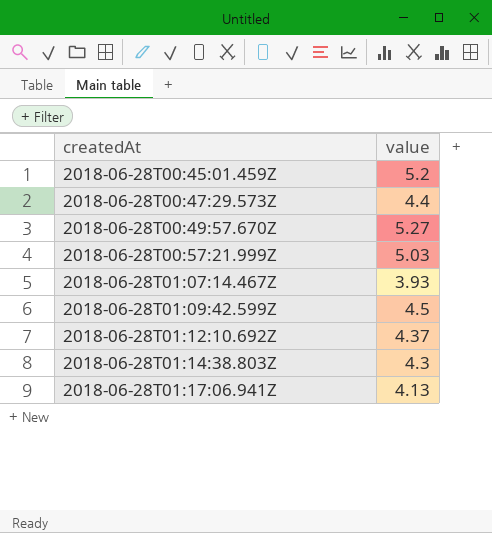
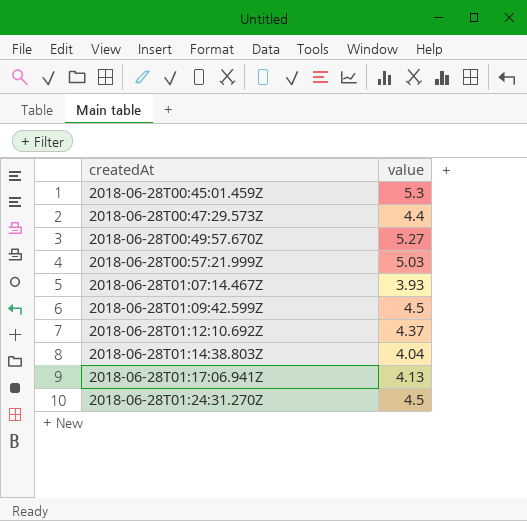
2018-06-28T00:45:01.459Z | value: 5.2 -> 5.3
2018-06-28T01:14:38.803Z | value: 4.3 -> 4.04
row 2018-06-28T01:24:31.270Z: none -> 4.5

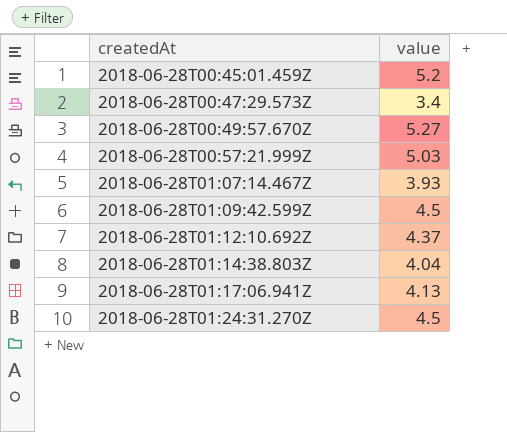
2018-06-28T00:45:01.459Z | value: 5.3 -> 5.2
2018-06-28T00:47:29.573Z | value: 4.4 -> 3.4

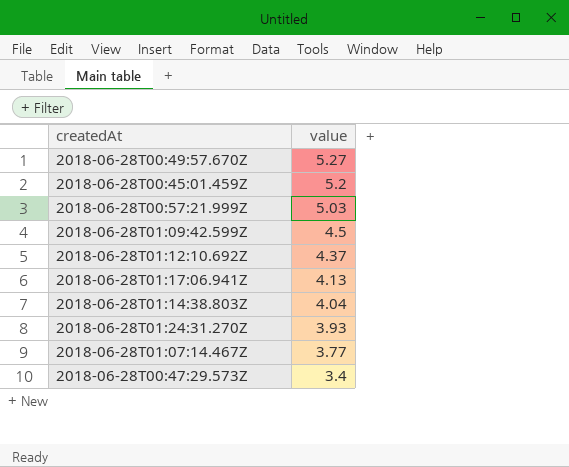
row order: createdAt ascending -> value descending
2018-06-28T01:24:31.270Z | value: 4.5 -> 3.93
2018-06-28T01:07:14.467Z | value: 3.93 -> 3.77

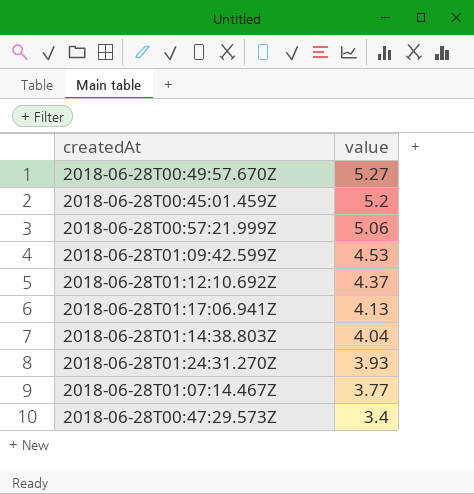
2018-06-28T00:57:21.999Z | value: 5.03 -> 5.06
2018-06-28T01:09:42.599Z | value: 4.5 -> 4.53

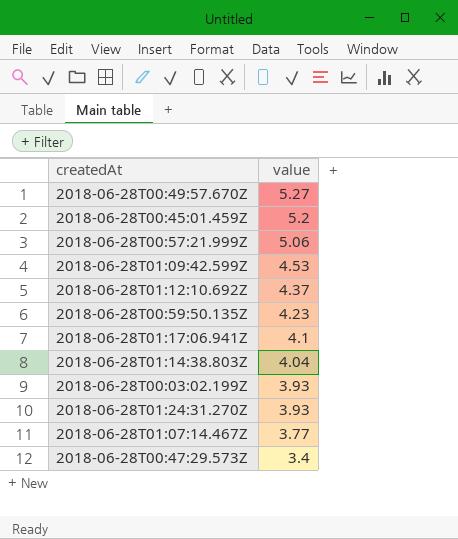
row 2018-06-28T00:59:50.135Z: none -> 4.23
2018-06-28T01:17:06.941Z | value: 4.13 -> 4.1
row 2018-06-28T00:03:02.199Z: none -> 3.93

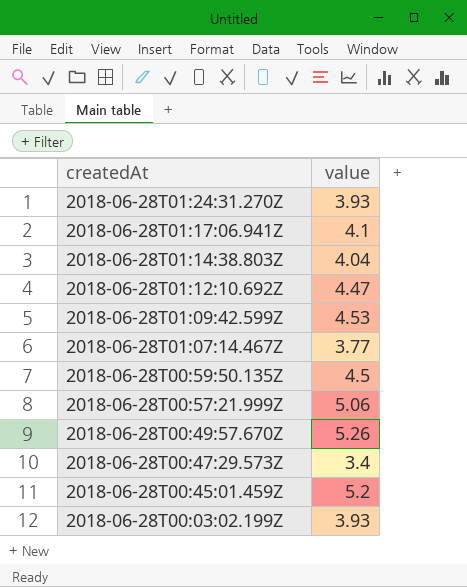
row order: value descending -> createdAt descending
2018-06-28T01:12:10.692Z | value: 4.37 -> 4.47
2018-06-28T00:59:50.135Z | value: 4.23 -> 4.5
2018-06-28T00:49:57.670Z | value: 5.27 -> 5.26

